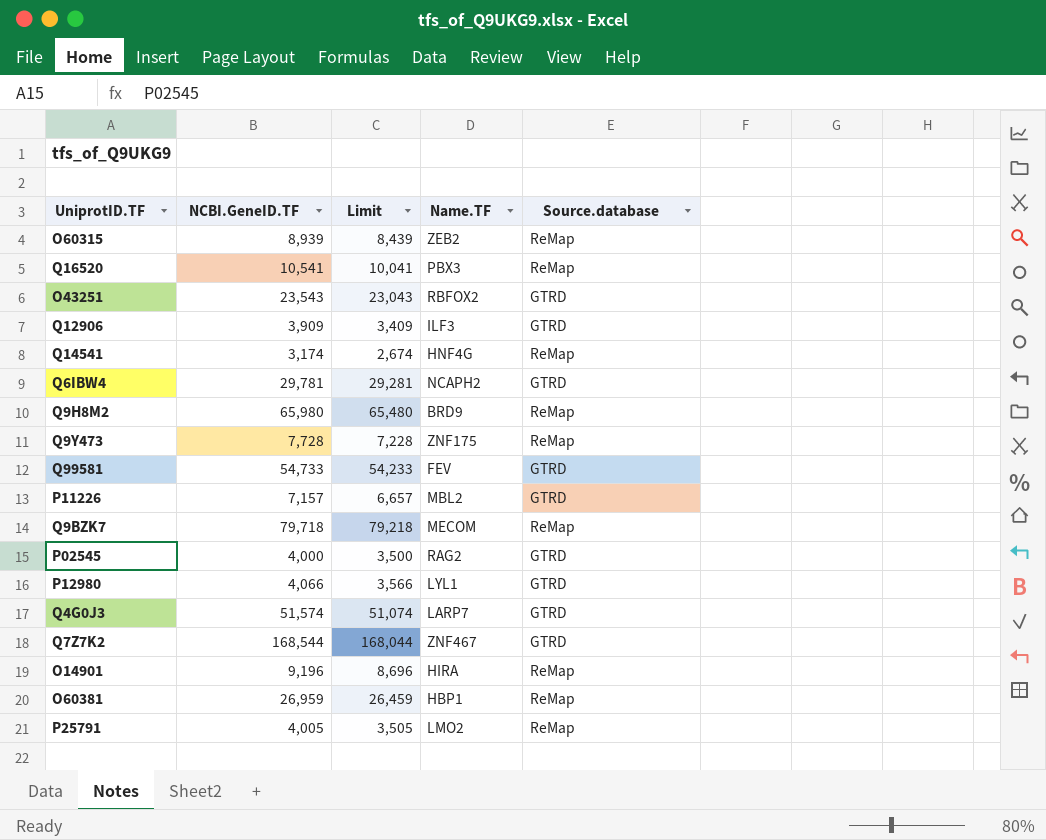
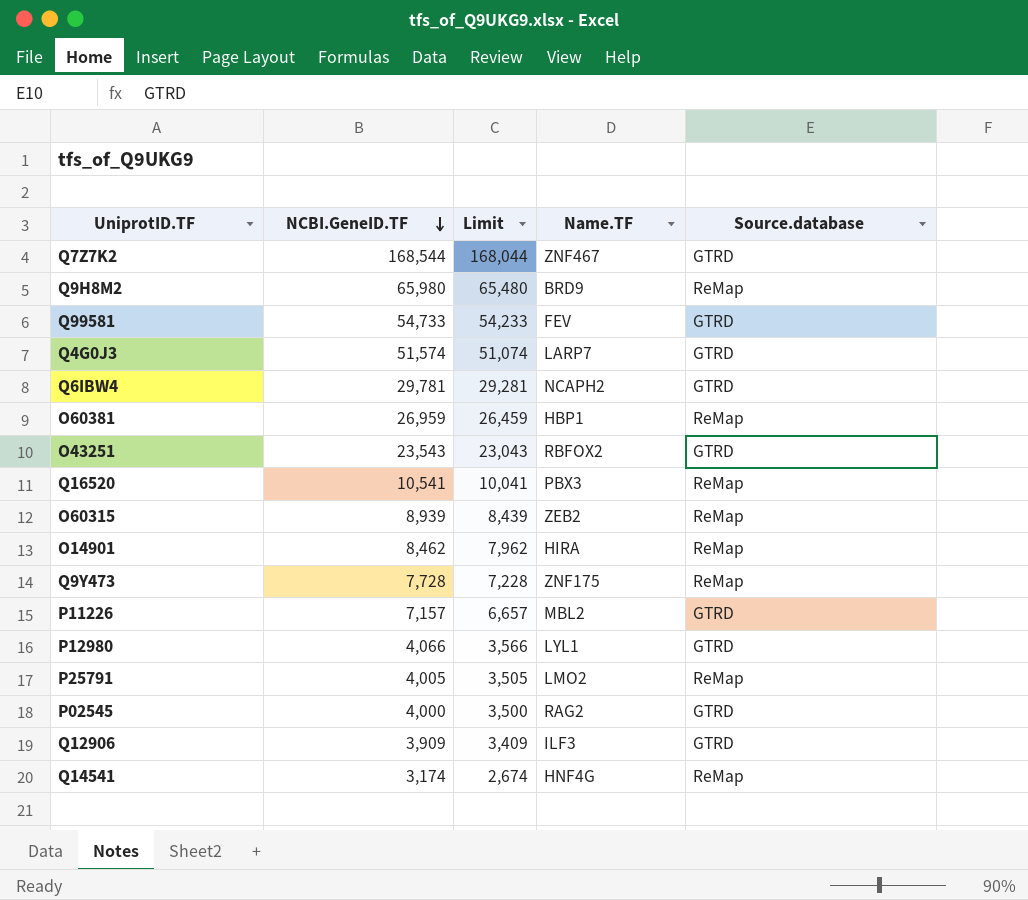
row order: none -> NCBI.GeneID.TF descending
row Q9BZK7: 79,718 | 79,218 | MECOM | ReMap -> none
O14901 | NCBI.GeneID.TF: 9,196 -> 8,462
O14901 | Limit: 8,696 -> 7,962

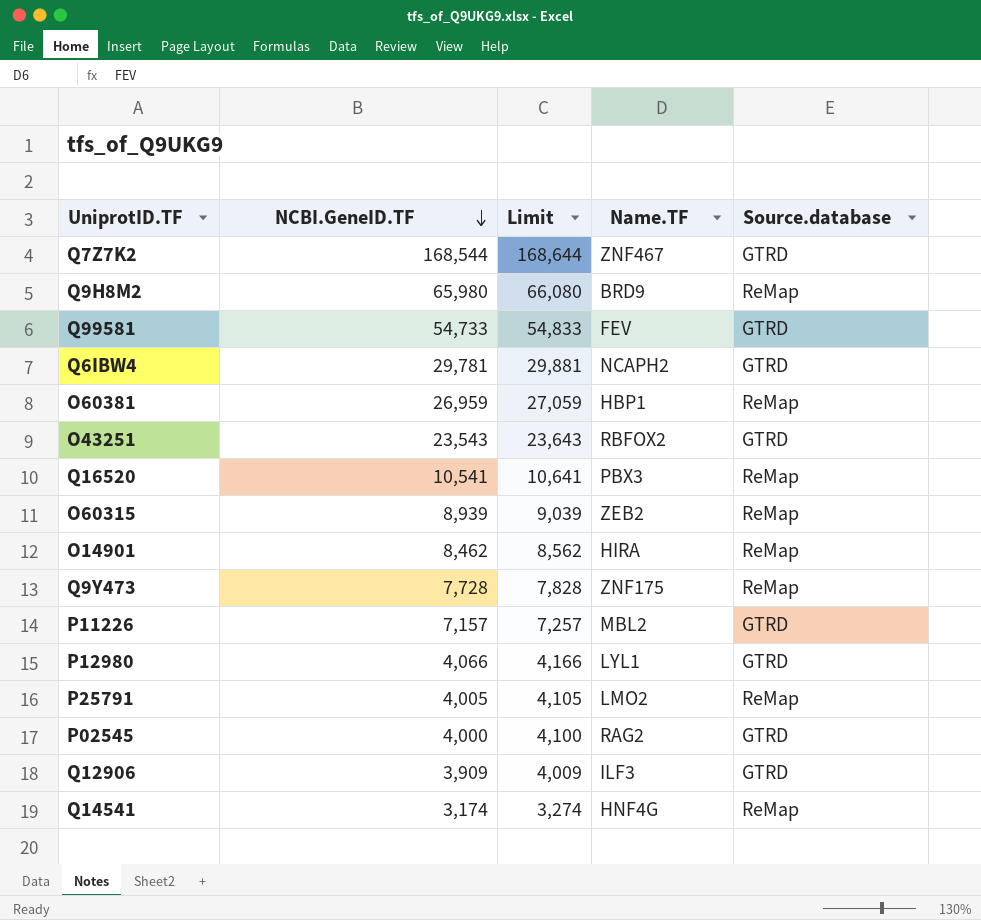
column Limit | formula: [NCBI.GeneID.TF] - 500 -> [NCBI.GeneID.TF] + 100
row Q4G0J3: 51,574 | 51,074 | LARP7 | GTRD -> none

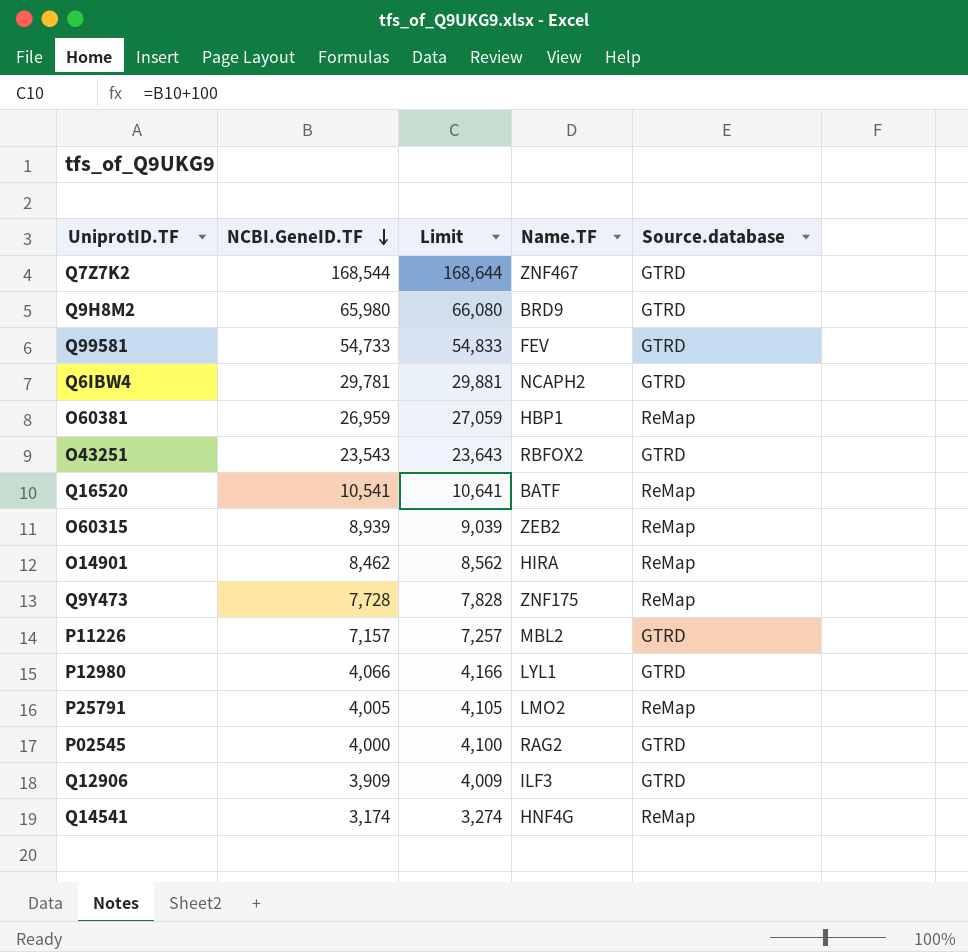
Q9H8M2 | Source.database: ReMap -> GTRD
Q16520 | Name.TF: PBX3 -> BATF

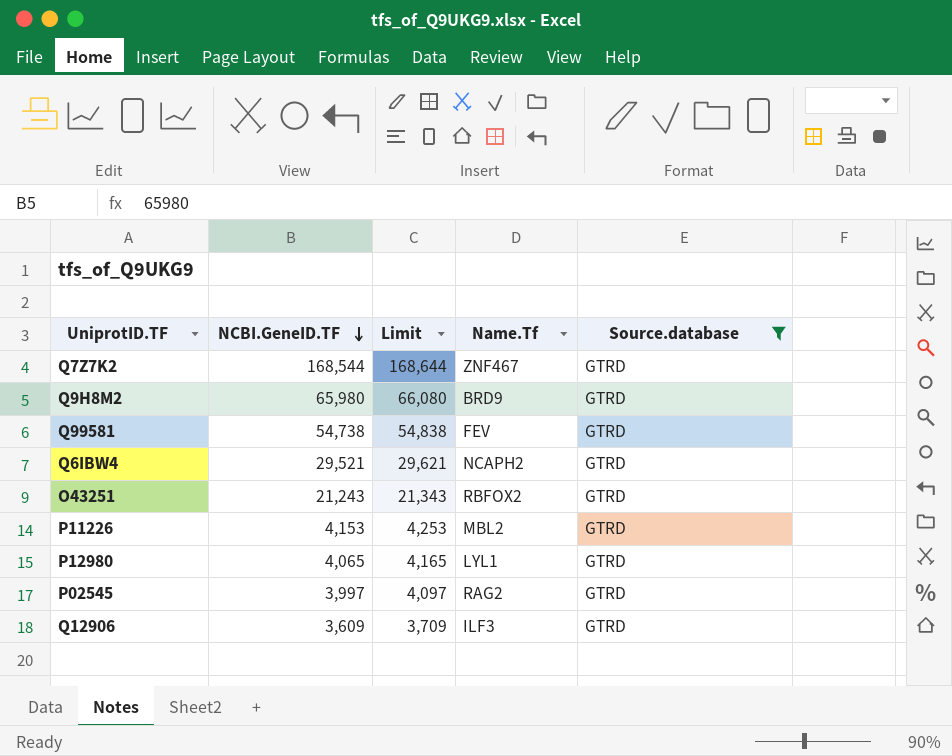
filter: none -> Source.database = GTRD
column name: Name.TF -> Name.Tf
Q99581 | NCBI.GeneID.TF: 54,733 -> 54,738
Q99581 | Limit: 54,833 -> 54,838
Q6IBW4 | NCBI.GeneID.TF: 29,781 -> 29,521
Q6IBW4 | Limit: 29,881 -> 29,621
O43251 | NCBI.GeneID.TF: 23,543 -> 21,243
O43251 | Limit: 23,643 -> 21,343
P11226 | NCBI.GeneID.TF: 7,157 -> 4,153
P11226 | Limit: 7,257 -> 4,253
P12980 | NCBI.GeneID.TF: 4,066 -> 4,065
P12980 | Limit: 4,166 -> 4,165
P02545 | NCBI.GeneID.TF: 4,000 -> 3,997
P02545 | Limit: 4,100 -> 4,097
Q12906 | NCBI.GeneID.TF: 3,909 -> 3,609
Q12906 | Limit: 4,009 -> 3,709

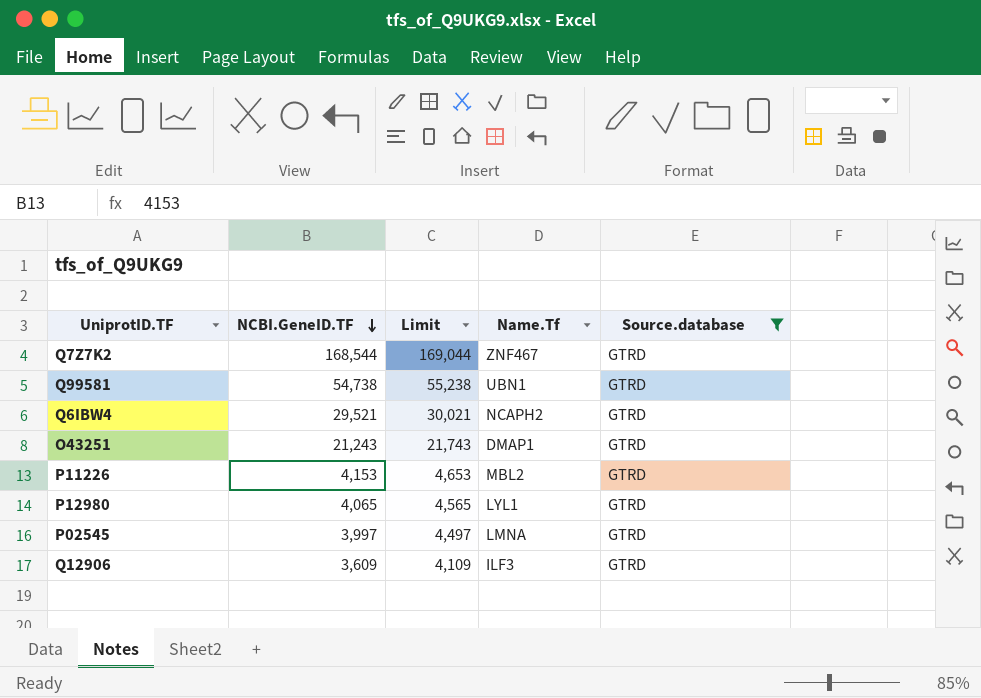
column Limit | formula: [NCBI.GeneID.TF] + 100 -> [NCBI.GeneID.TF] + 500
row Q9H8M2: 65,980 | 66,080 | BRD9 | GTRD -> none
Q99581 | Name.Tf: FEV -> UBN1
O43251 | Name.Tf: RBFOX2 -> DMAP1
P02545 | Name.Tf: RAG2 -> LMNA

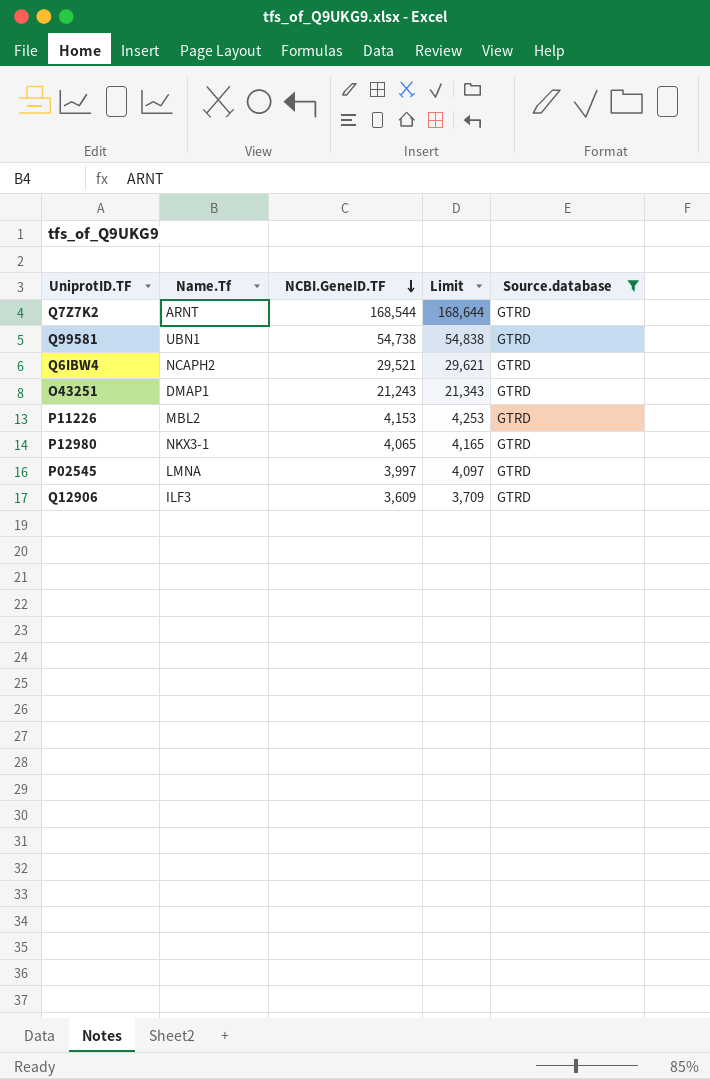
column Name.Tf | position: 4 -> 2
column Limit | formula: [NCBI.GeneID.TF] + 500 -> [NCBI.GeneID.TF] + 100
Q7Z7K2 | Name.Tf: ZNF467 -> ARNT
P12980 | Name.Tf: LYL1 -> NKX3-1

